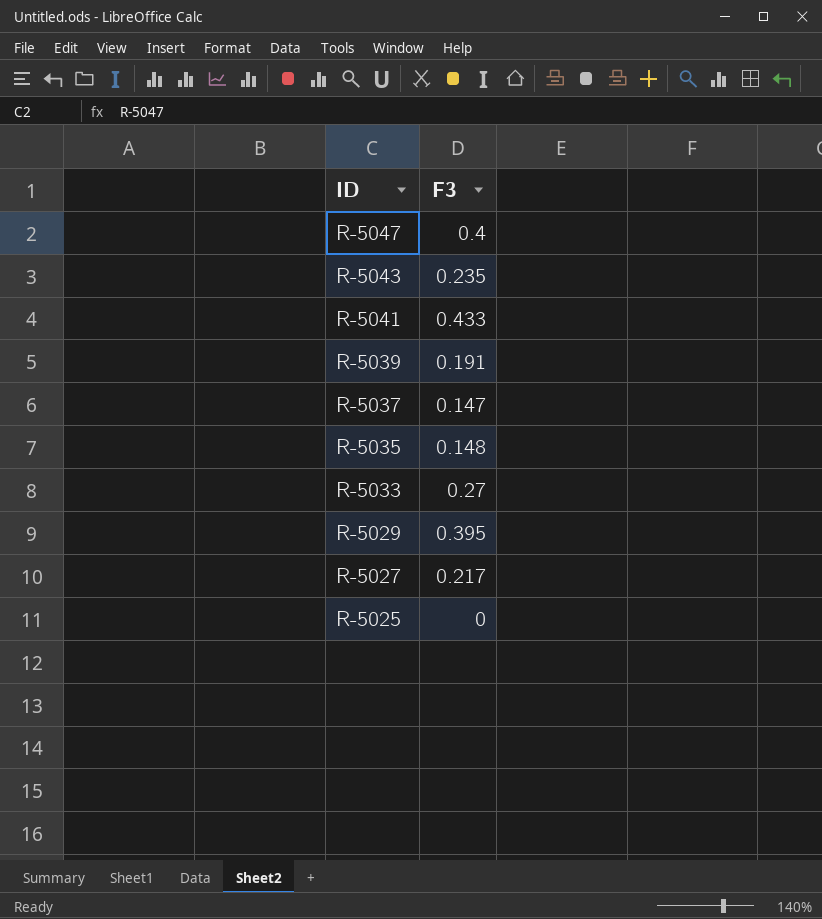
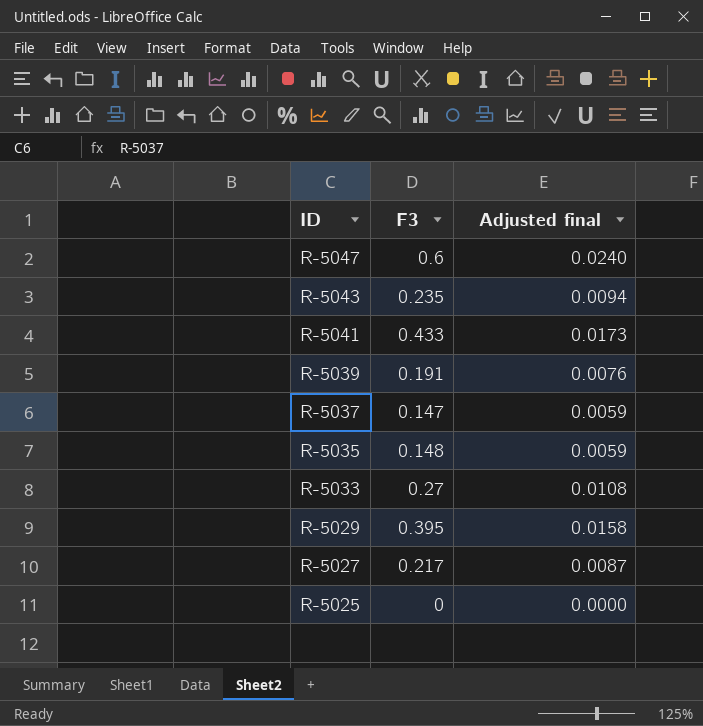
column Adjusted final | formula: none -> [F3] * 0.04
R-5047 | F3: 0.4 -> 0.6

